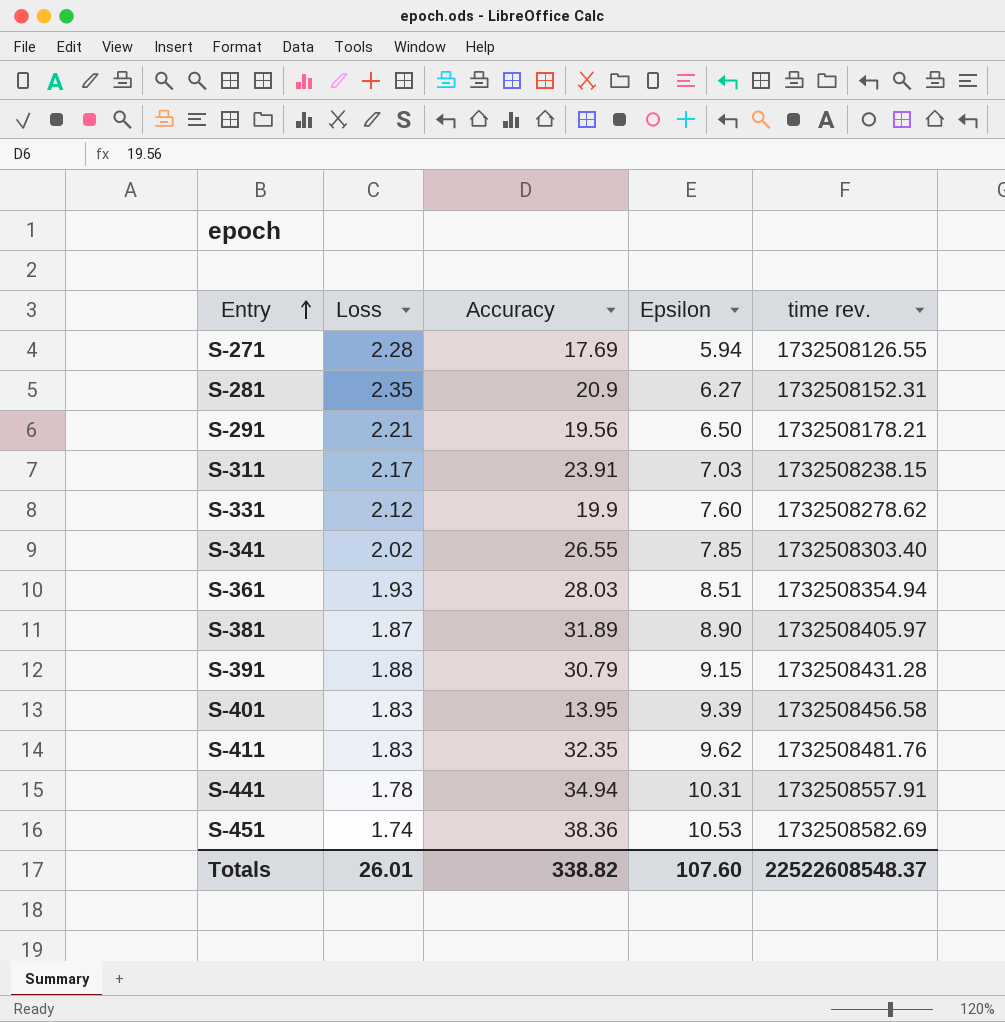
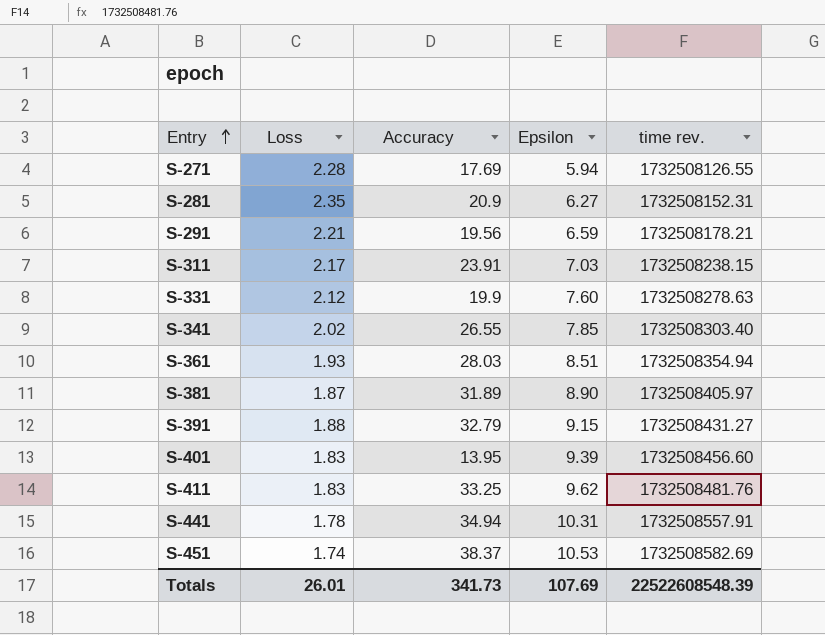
S-291 | Epsilon: 6.50 -> 6.59
S-331 | time rev.: 1732508278.62 -> 1732508278.63
S-391 | Accuracy: 30.79 -> 32.79
S-391 | time rev.: 1732508431.28 -> 1732508431.27
S-401 | time rev.: 1732508456.58 -> 1732508456.60
S-411 | Accuracy: 32.35 -> 33.25
S-451 | Accuracy: 38.36 -> 38.37
Totals | Accuracy: 338.82 -> 341.73
Totals | Epsilon: 107.60 -> 107.69
Totals | time rev.: 22522608548.37 -> 22522608548.39

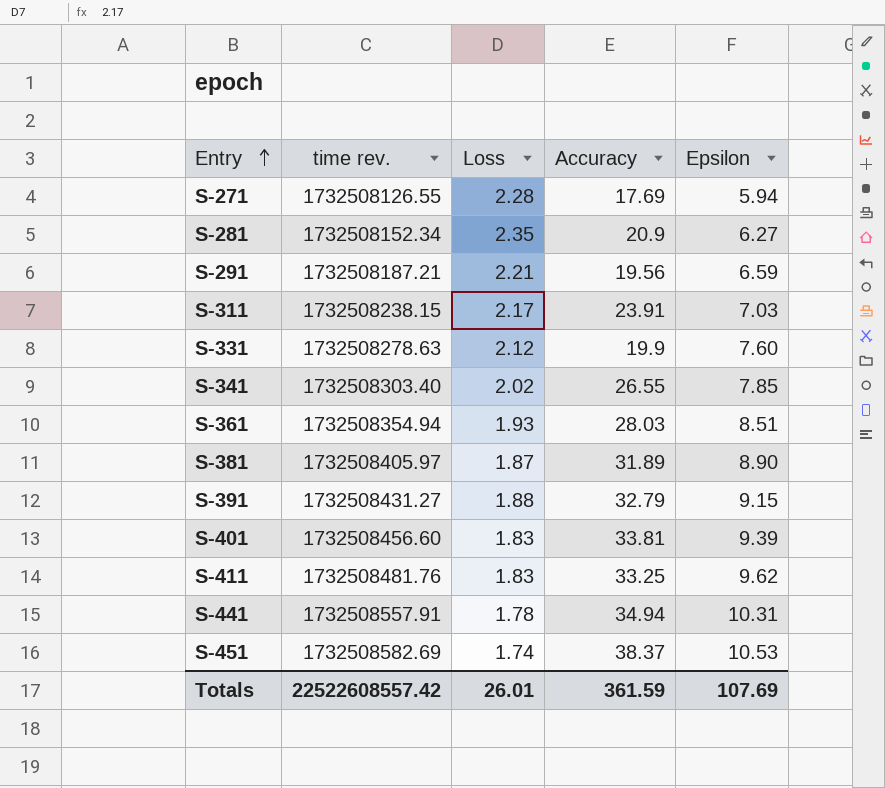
column time rev. | position: 5 -> 2
S-281 | time rev.: 1732508152.31 -> 1732508152.34
S-291 | time rev.: 1732508178.21 -> 1732508187.21
S-401 | Accuracy: 13.95 -> 33.81
Totals | time rev.: 22522608548.39 -> 22522608557.42
Totals | Accuracy: 341.73 -> 361.59

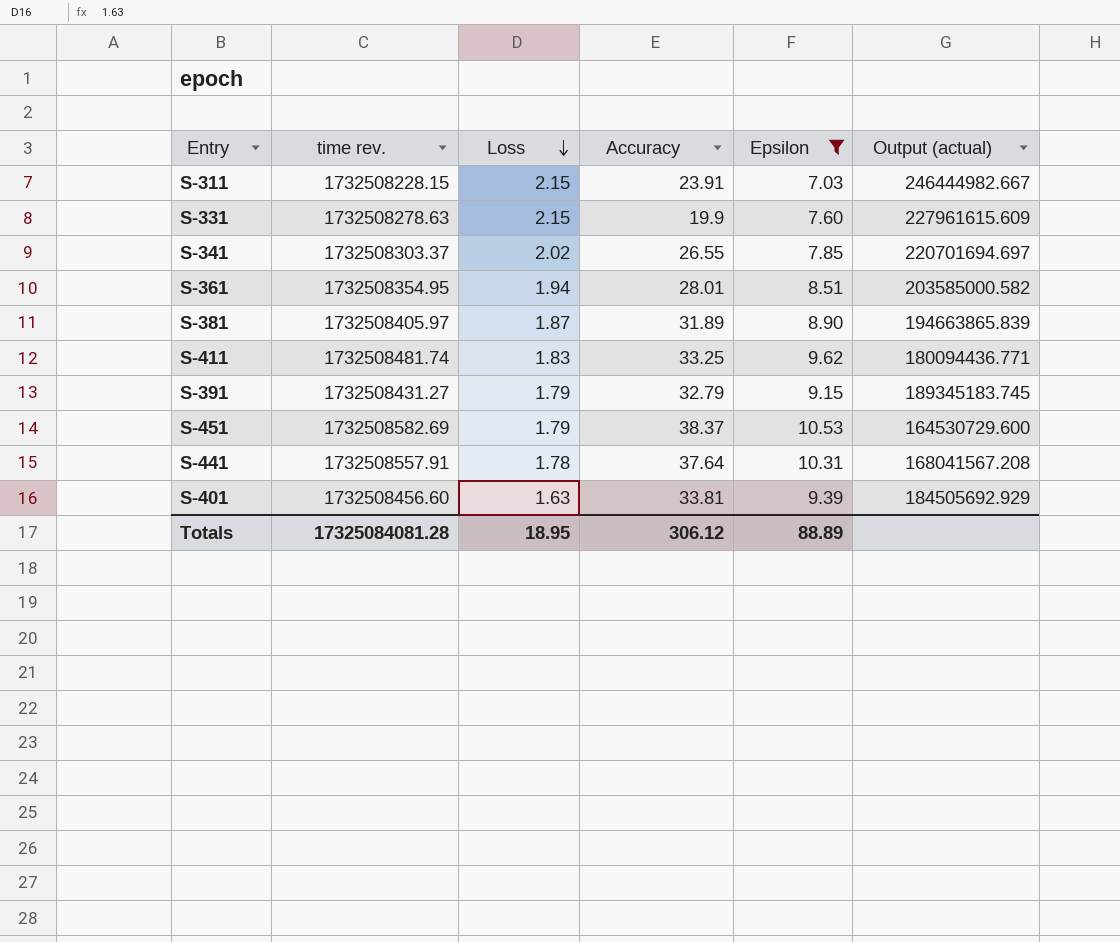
filter: none -> Epsilon >= 7.03
row order: Entry ascending -> Loss descending
column Output (actual) | formula: none -> [time rev.] / [Epsilon]
S-311 | time rev.: 1732508238.15 -> 1732508228.15
S-311 | Loss: 2.17 -> 2.15
S-331 | Loss: 2.12 -> 2.15
S-341 | time rev.: 1732508303.40 -> 1732508303.37
S-361 | time rev.: 1732508354.94 -> 1732508354.95
S-361 | Loss: 1.93 -> 1.94
S-361 | Accuracy: 28.03 -> 28.01
S-411 | time rev.: 1732508481.76 -> 1732508481.74
S-391 | Loss: 1.88 -> 1.79
S-451 | Loss: 1.74 -> 1.79
S-441 | Accuracy: 34.94 -> 37.64
S-401 | Loss: 1.83 -> 1.63
Totals | time rev.: 22522608557.42 -> 17325084081.28
Totals | Loss: 26.01 -> 18.95
Totals | Accuracy: 361.59 -> 306.12
Totals | Epsilon: 107.69 -> 88.89

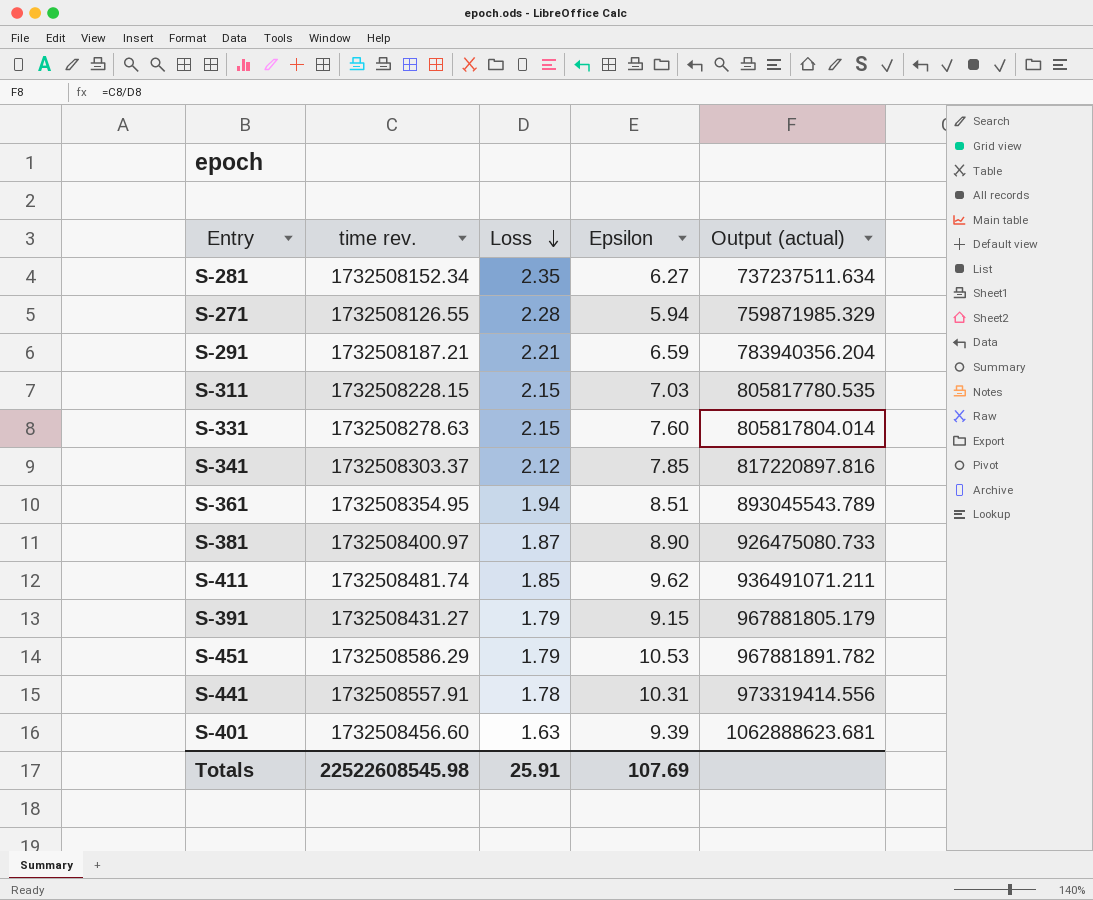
filter: Epsilon >= 7.03 -> none
column Accuracy | position: 4 -> none
column Output (actual) | formula: [time rev.] / [Epsilon] -> [time rev.] / [Loss]
S-341 | Loss: 2.02 -> 2.12
S-381 | time rev.: 1732508405.97 -> 1732508400.97
S-411 | Loss: 1.83 -> 1.85
S-451 | time rev.: 1732508582.69 -> 1732508586.29
Totals | time rev.: 17325084081.28 -> 22522608545.98
Totals | Loss: 18.95 -> 25.91
Totals | Epsilon: 88.89 -> 107.69

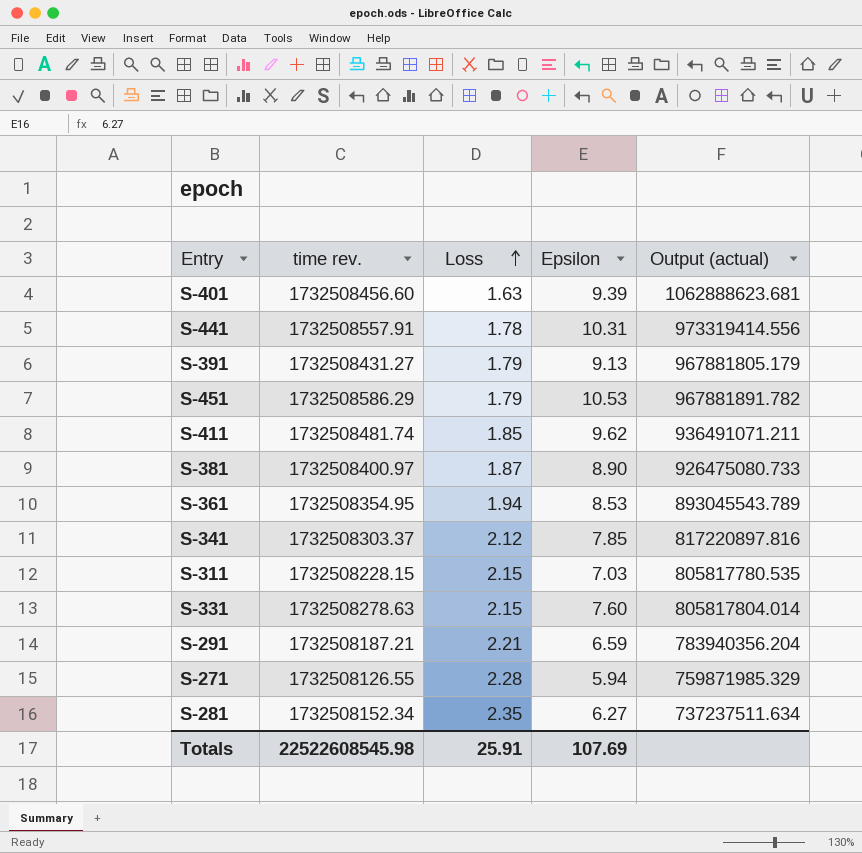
row order: Loss descending -> Loss ascending
S-391 | Epsilon: 9.15 -> 9.13
S-361 | Epsilon: 8.51 -> 8.53

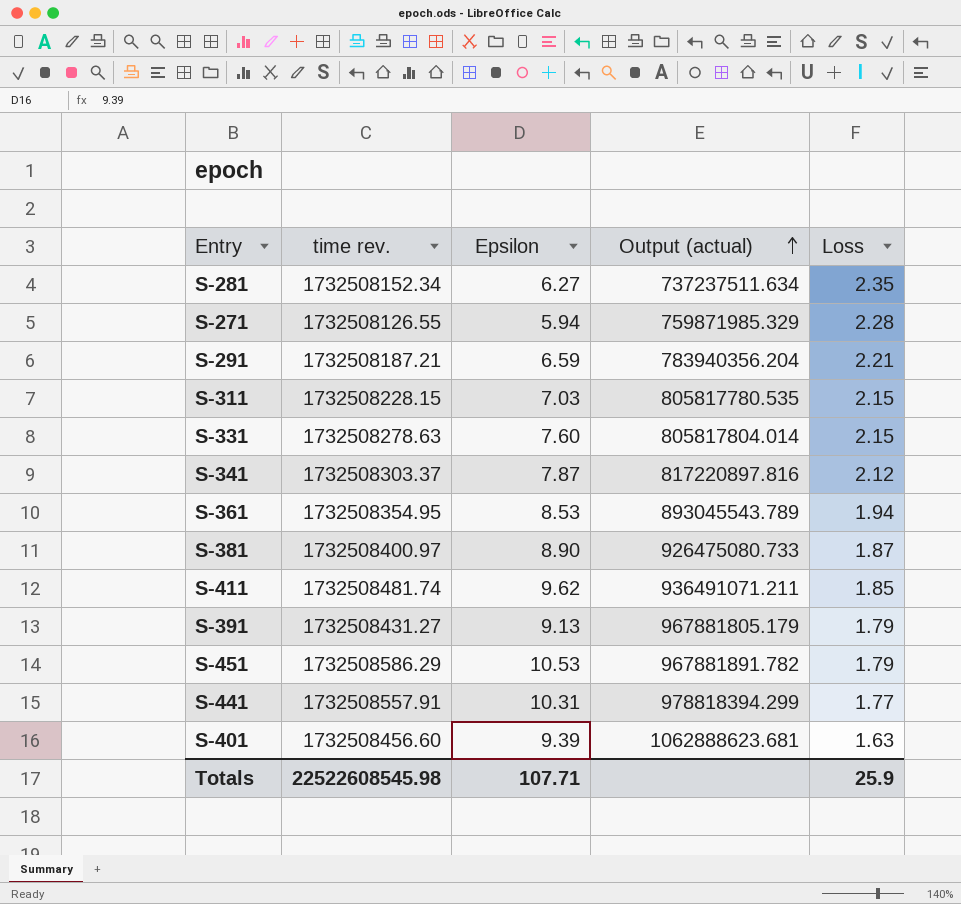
row order: Loss ascending -> Output (actual) ascending
column Loss | position: 3 -> 5
S-341 | Epsilon: 7.85 -> 7.87
S-441 | Output (actual): 973319414.556 -> 978818394.299
S-441 | Loss: 1.78 -> 1.77
Totals | Epsilon: 107.69 -> 107.71
Totals | Loss: 25.91 -> 25.9

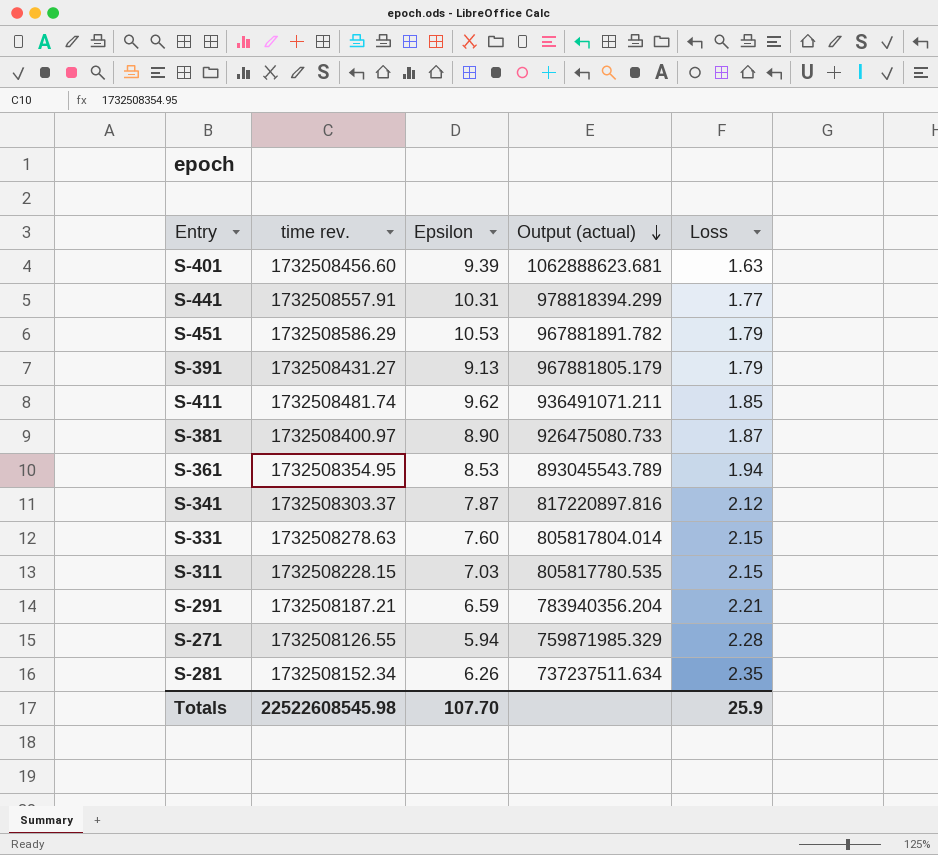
row order: Output (actual) ascending -> Output (actual) descending
S-281 | Epsilon: 6.27 -> 6.26
Totals | Epsilon: 107.71 -> 107.70

